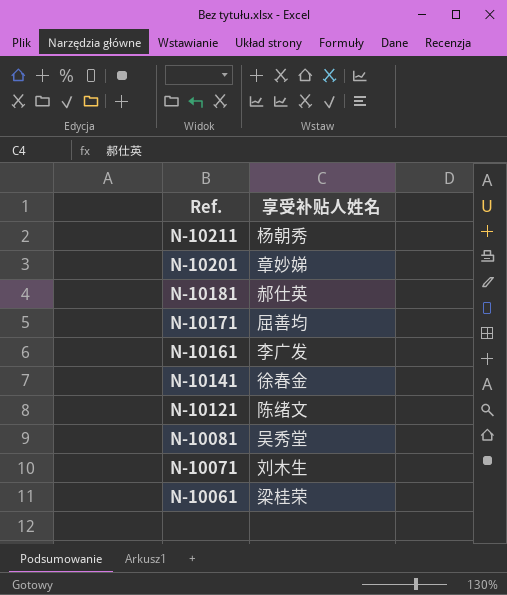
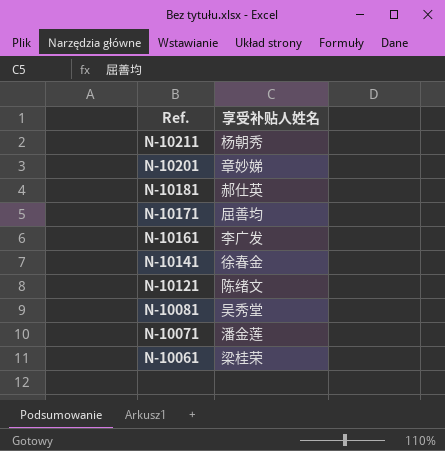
N-10071 | 享受补贴人姓名: 刘木生 -> 潘金莲

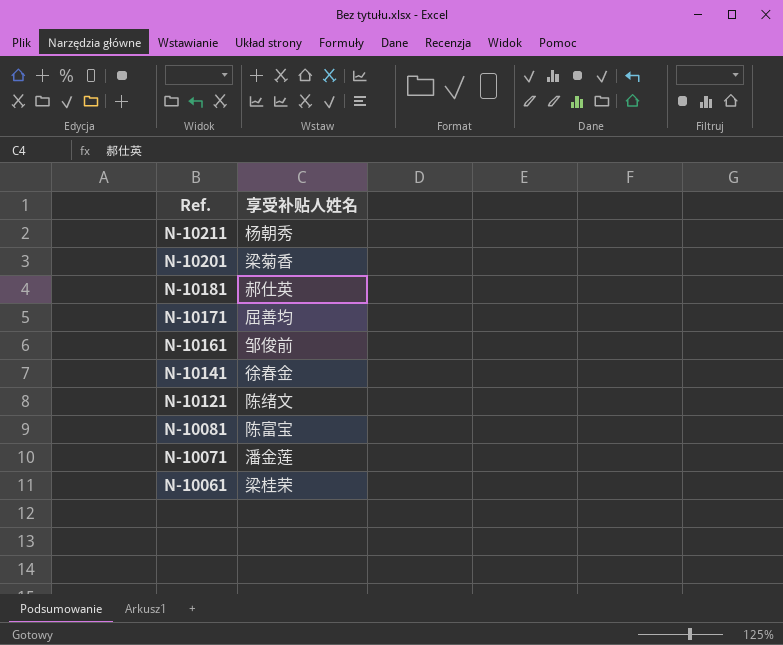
N-10201 | 享受补贴人姓名: 章妙娣 -> 梁菊香
N-10161 | 享受补贴人姓名: 李广发 -> 邹俊前
N-10081 | 享受补贴人姓名: 吴秀堂 -> 陈富宝

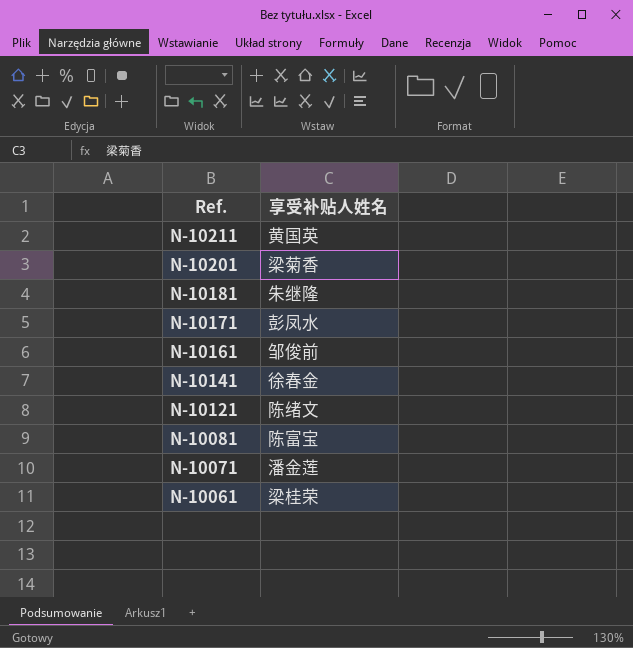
N-10211 | 享受补贴人姓名: 杨朝秀 -> 黄国英
N-10181 | 享受补贴人姓名: 郝仕英 -> 朱继隆
N-10171 | 享受补贴人姓名: 屈善均 -> 彭凤水

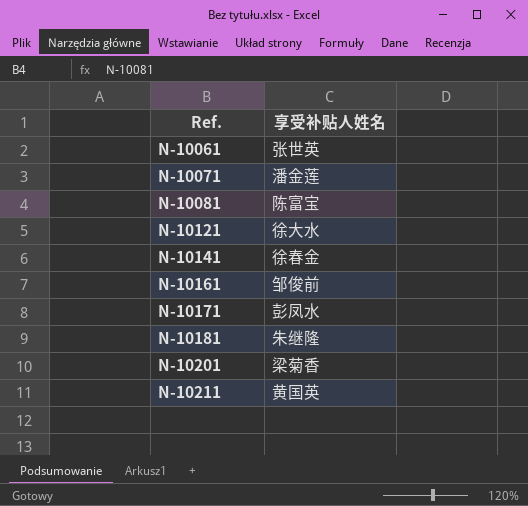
row order: Ref. descending -> Ref. ascending
N-10061 | 享受补贴人姓名: 梁桂荣 -> 张世英
N-10121 | 享受补贴人姓名: 陈绪文 -> 徐大水

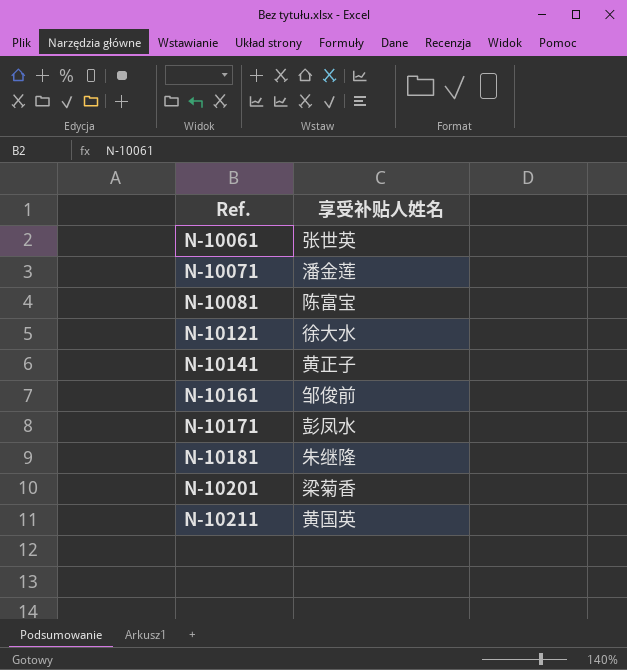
N-10141 | 享受补贴人姓名: 徐春金 -> 黄正子

